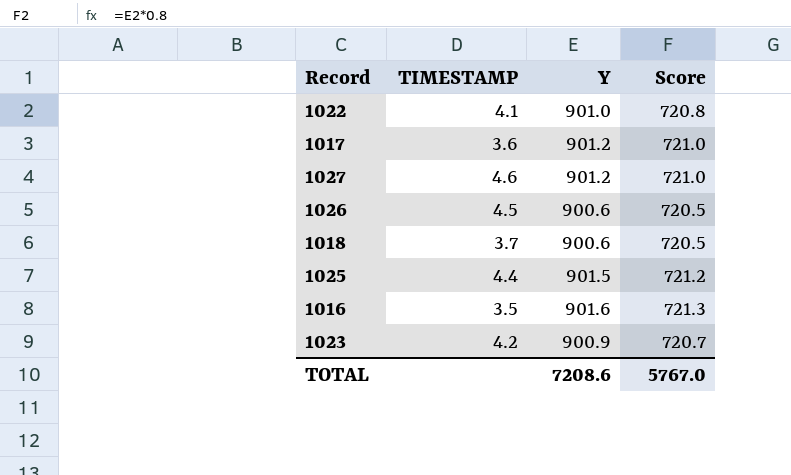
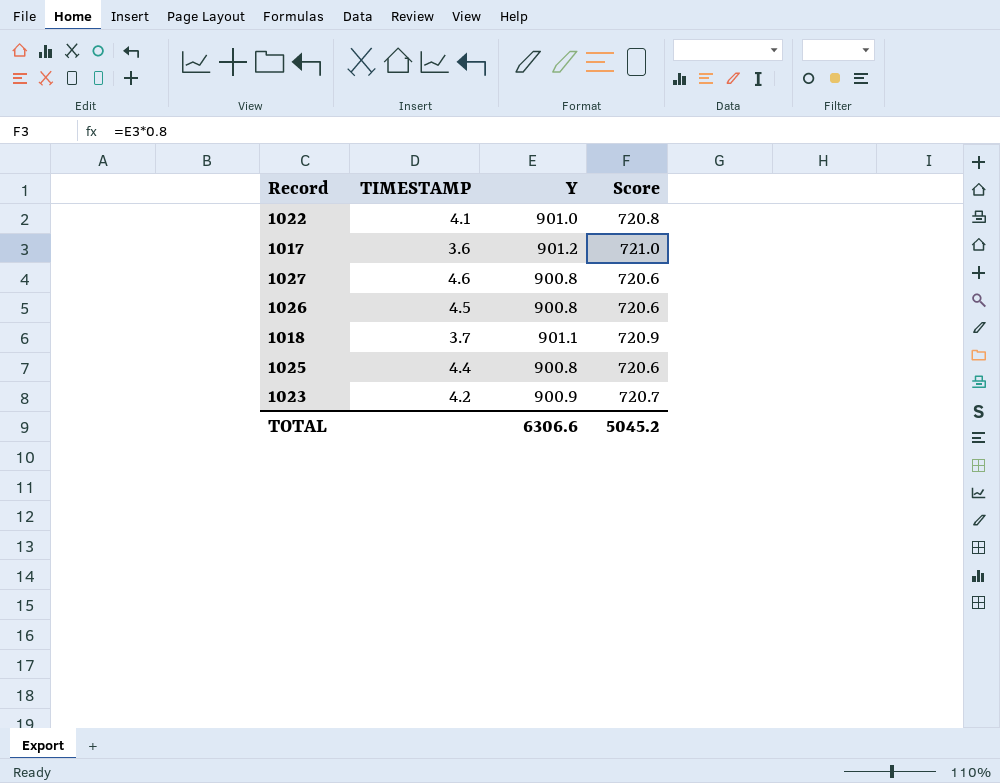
row 1016: 3.5 | 901.6 | 721.3 -> none
1027 | Y: 901.2 -> 900.8
1027 | Score: 721.0 -> 720.6
1026 | Y: 900.6 -> 900.8
1026 | Score: 720.5 -> 720.6
1018 | Y: 900.6 -> 901.1
1018 | Score: 720.5 -> 720.9
1025 | Y: 901.5 -> 900.8
1025 | Score: 721.2 -> 720.6
TOTAL | Y: 7208.6 -> 6306.6
TOTAL | Score: 5767.0 -> 5045.2

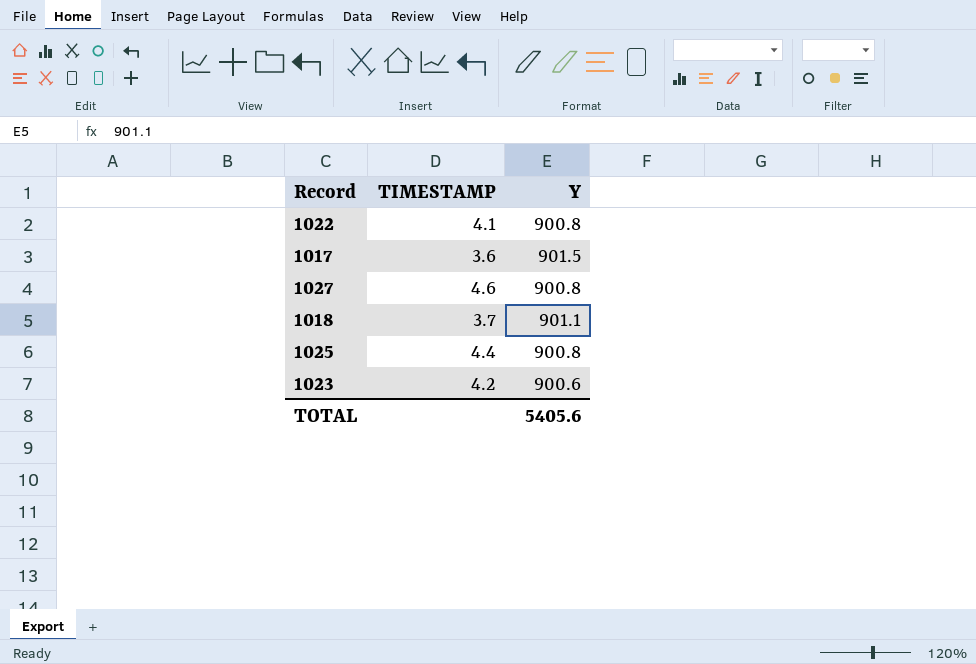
column Score | formula: [Y] * 0.8 -> none
row 1026: 4.5 | 900.8 | 720.6 -> none
1022 | Y: 901.0 -> 900.8
1017 | Y: 901.2 -> 901.5
1023 | Y: 900.9 -> 900.6
TOTAL | Y: 6306.6 -> 5405.6

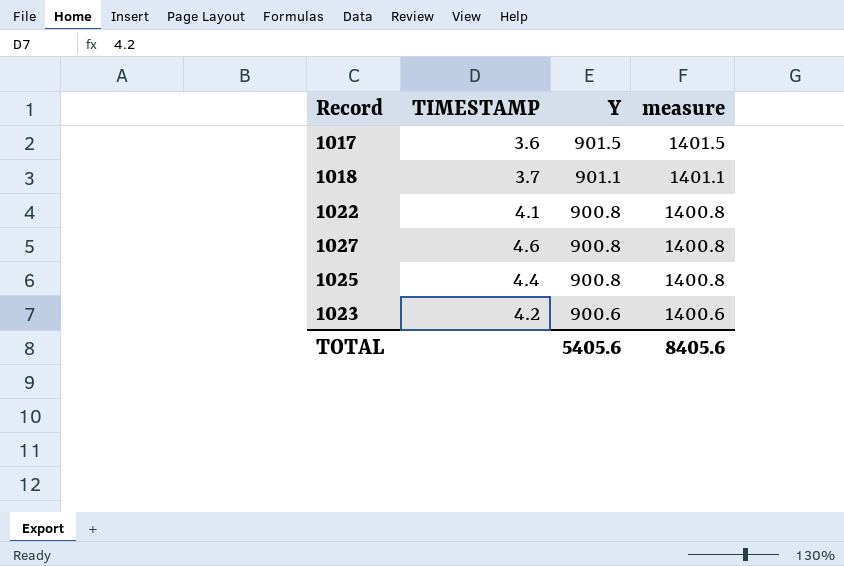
row order: none -> Y descending
column measure | formula: none -> [Y] + 500

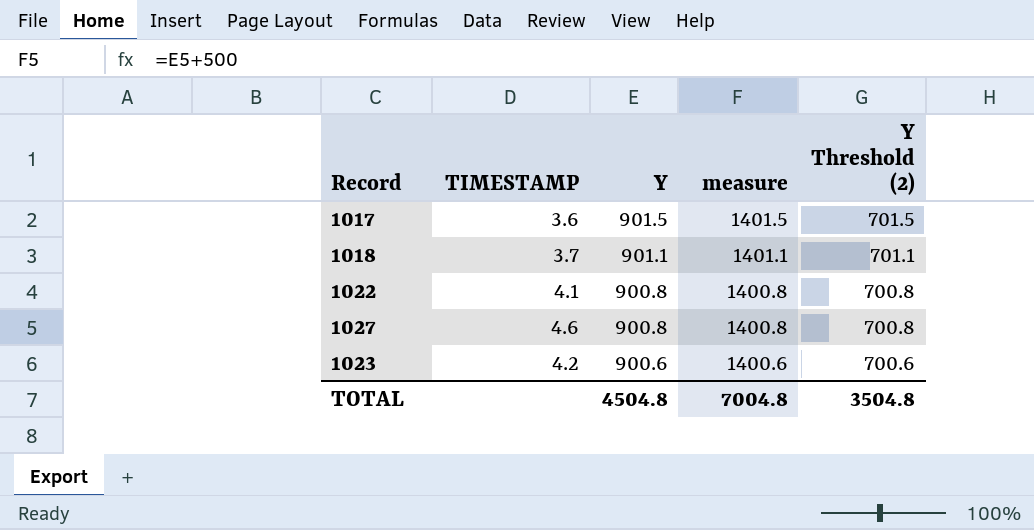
column Y Threshold (2) | formula: none -> [Y] - 200
row 1025: 4.4 | 900.8 | 1400.8 -> none
TOTAL | Y: 5405.6 -> 4504.8
TOTAL | measure: 8405.6 -> 7004.8

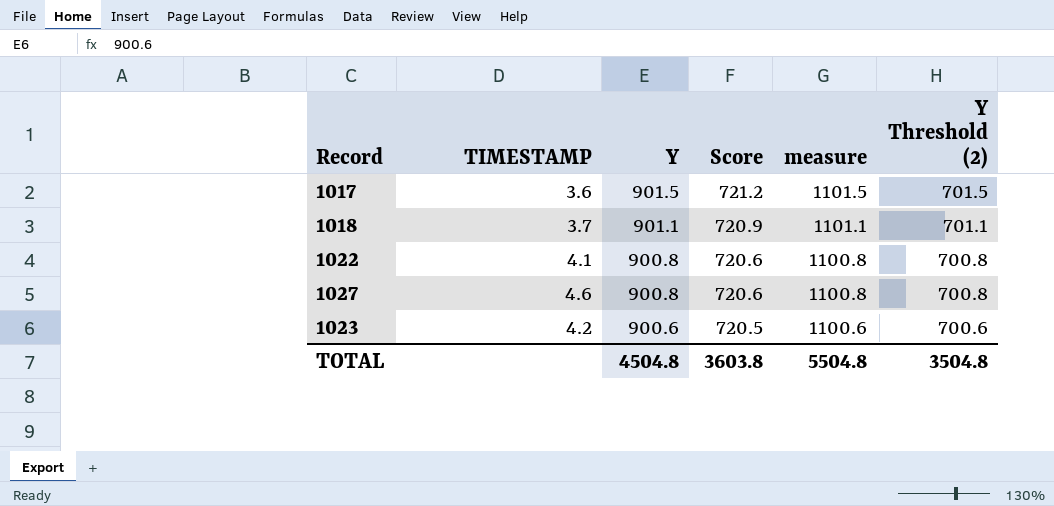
column Score | formula: none -> [Y] * 0.8
column measure | formula: [Y] + 500 -> [Y] + 200
TOTAL | measure: 7004.8 -> 5504.8

